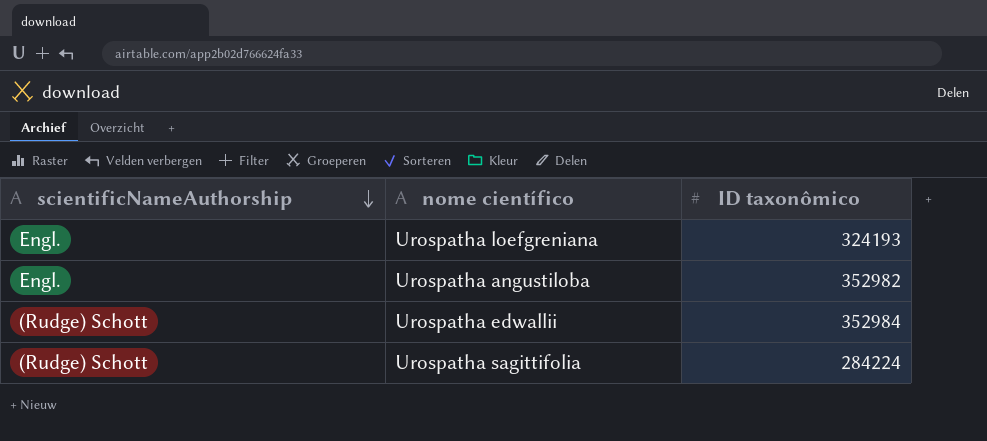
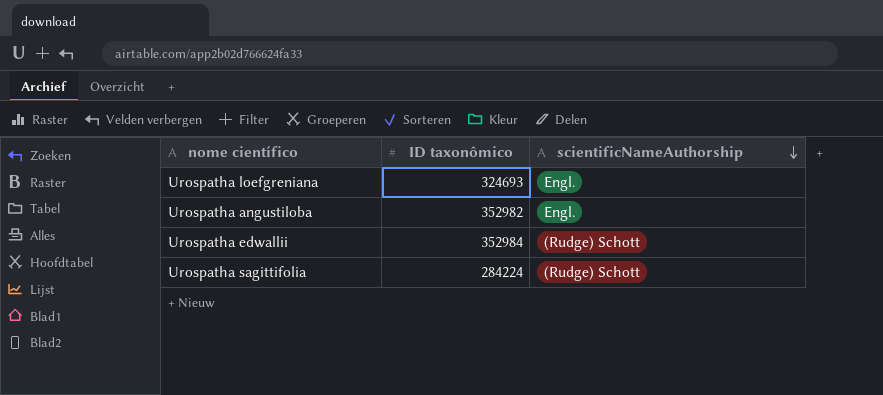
column scientificNameAuthorship | position: 1 -> 3
Urospatha loefgreniana | ID taxonômico: 324193 -> 324693

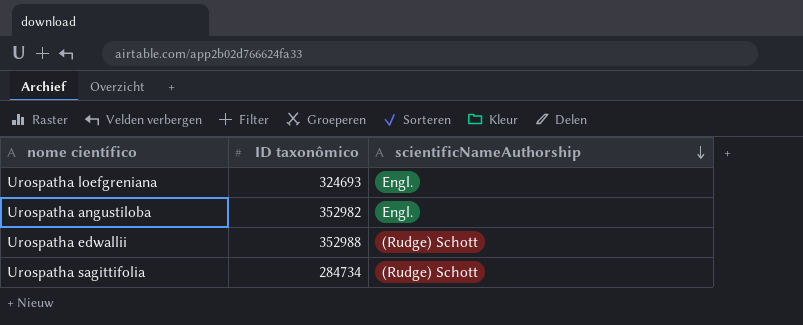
Urospatha edwallii | ID taxonômico: 352984 -> 352988
Urospatha sagittifolia | ID taxonômico: 284224 -> 284734

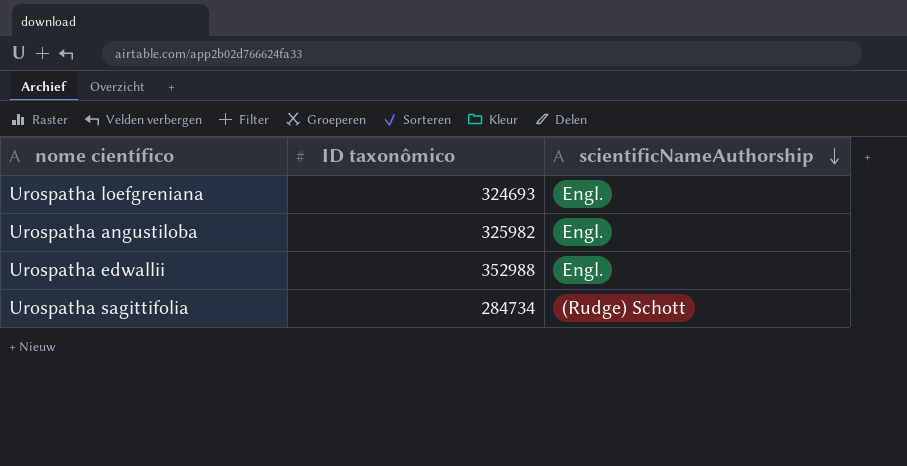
Urospatha angustiloba | ID taxonômico: 352982 -> 325982
Urospatha edwallii | scientificNameAuthorship: (Rudge) Schott -> Engl.

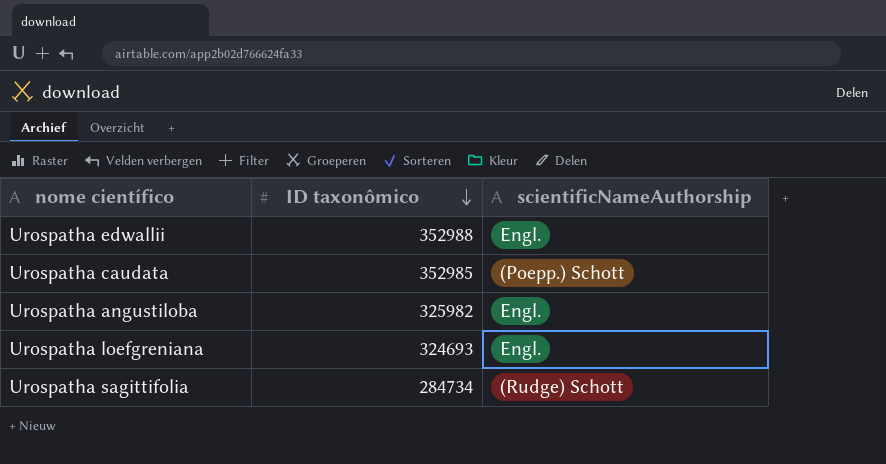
row order: scientificNameAuthorship descending -> ID taxonômico descending
row Urospatha caudata: none -> 352985 | (Poepp.) Schott

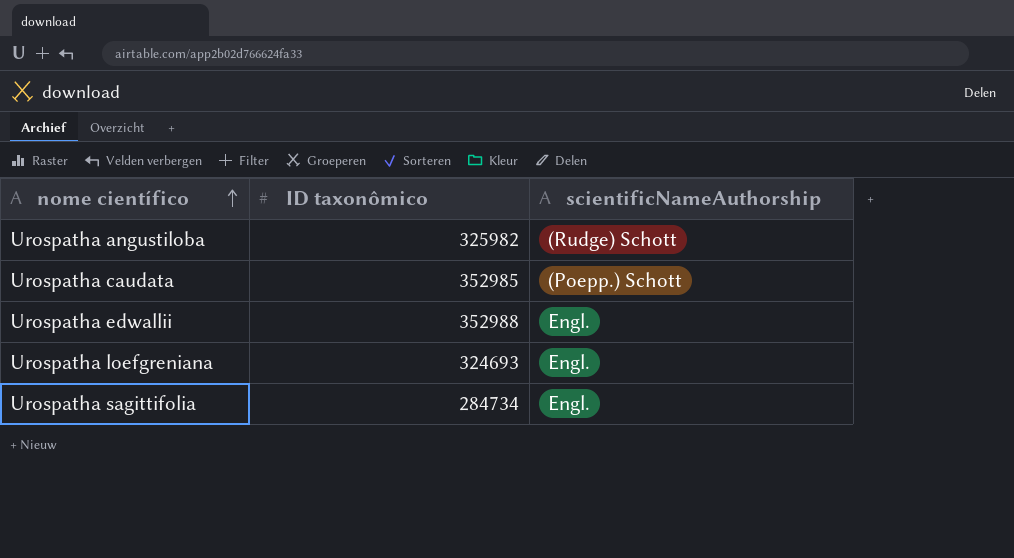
row order: ID taxonômico descending -> nome científico ascending
Urospatha angustiloba | scientificNameAuthorship: Engl. -> (Rudge) Schott
Urospatha sagittifolia | scientificNameAuthorship: (Rudge) Schott -> Engl.

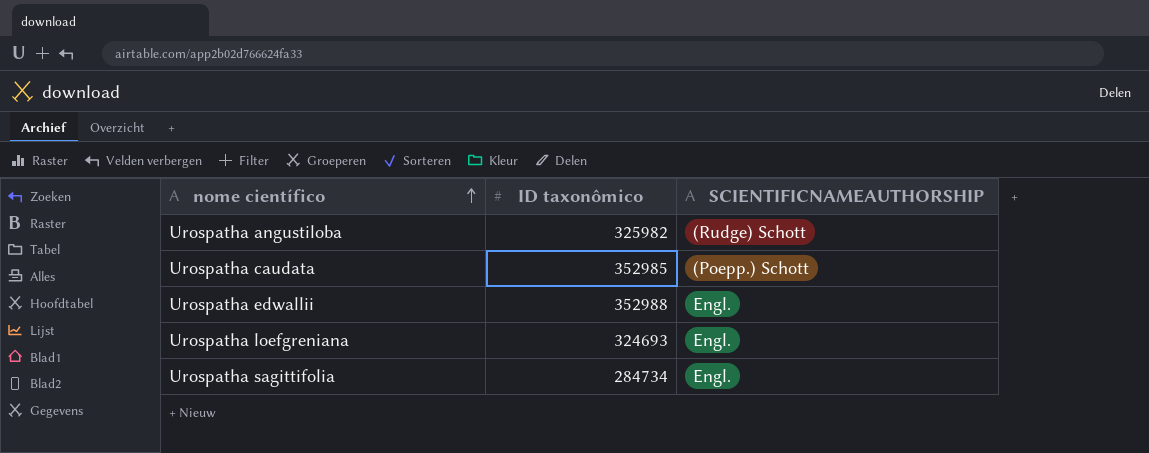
column name: scientificNameAuthorship -> SCIENTIFICNAMEAUTHORSHIP

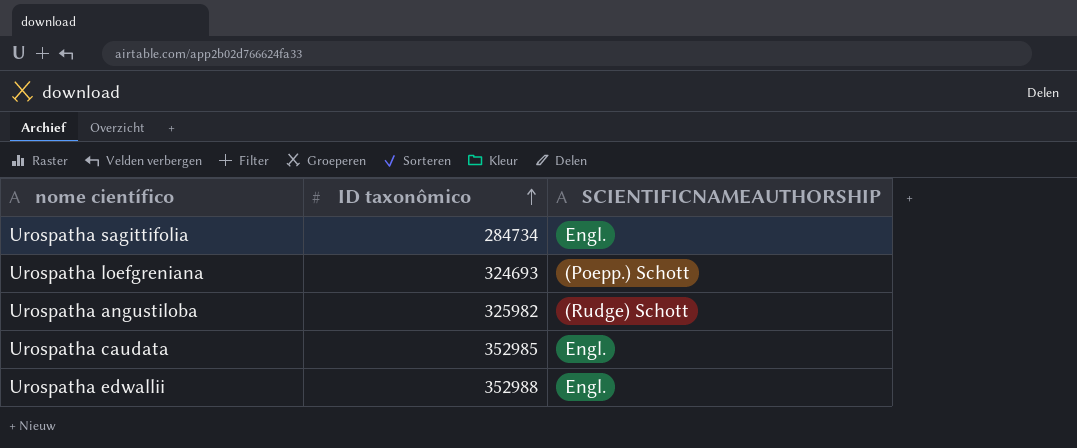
row order: nome científico ascending -> ID taxonômico ascending
Urospatha loefgreniana | SCIENTIFICNAMEAUTHORSHIP: Engl. -> (Poepp.) Schott
Urospatha caudata | SCIENTIFICNAMEAUTHORSHIP: (Poepp.) Schott -> Engl.

